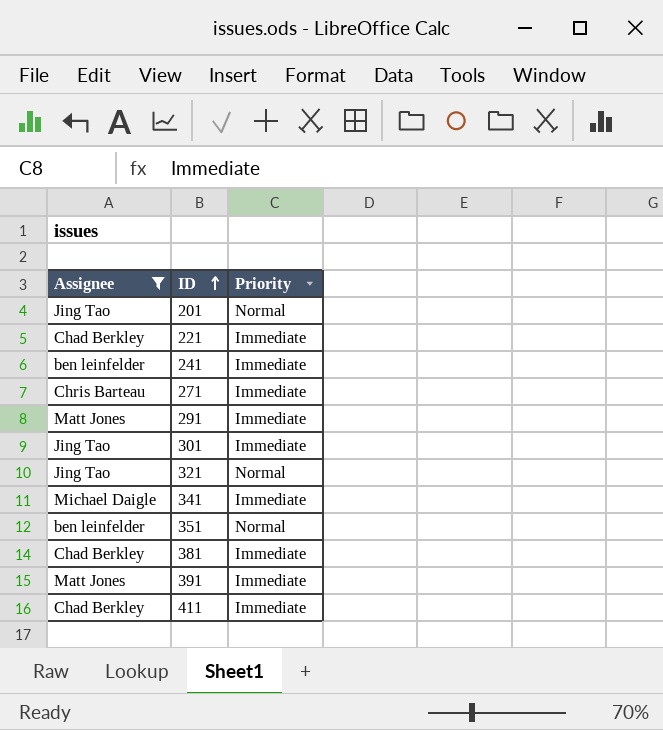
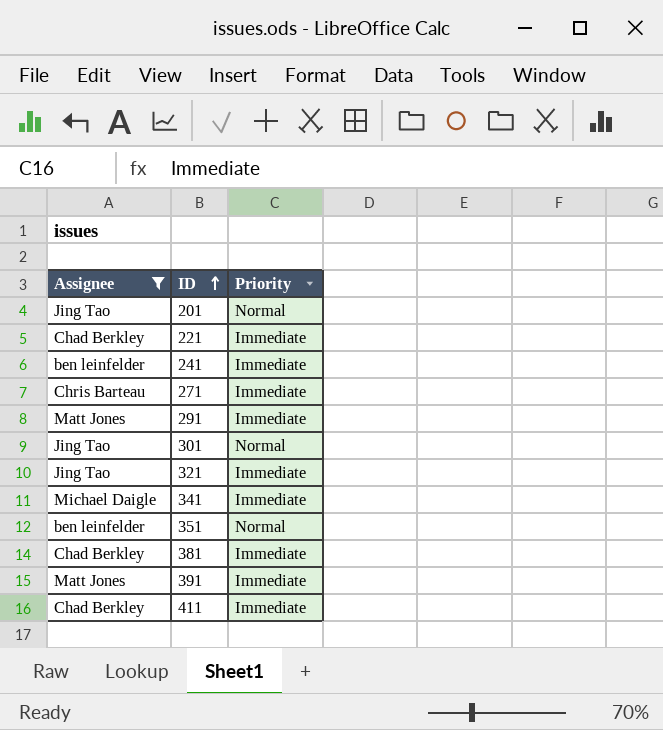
301 | Priority: Immediate -> Normal
321 | Priority: Normal -> Immediate

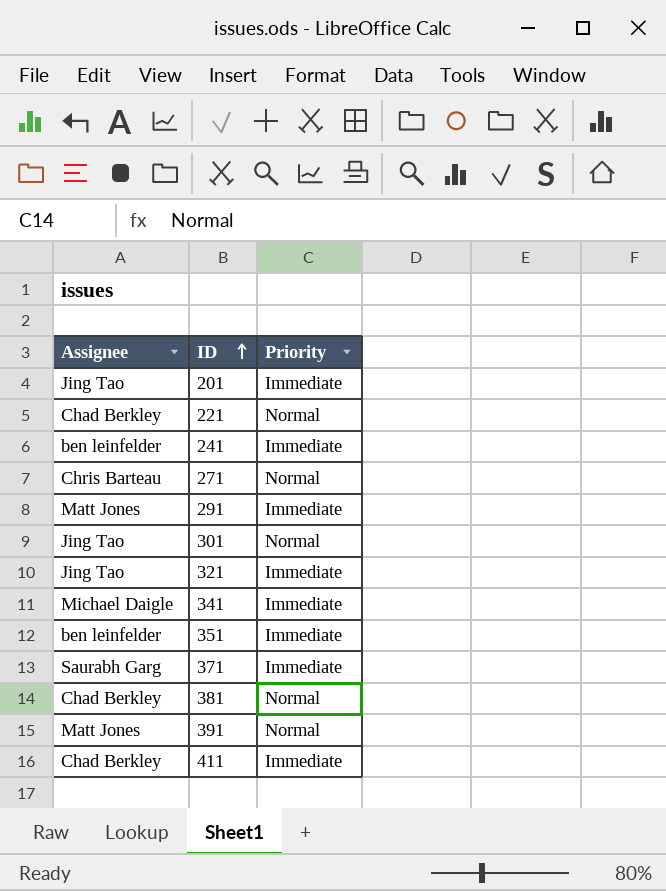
filter: Assignee != Saurabh Garg -> none
201 | Priority: Normal -> Immediate
221 | Priority: Immediate -> Normal
271 | Priority: Immediate -> Normal
351 | Priority: Normal -> Immediate
381 | Priority: Immediate -> Normal
391 | Priority: Immediate -> Normal

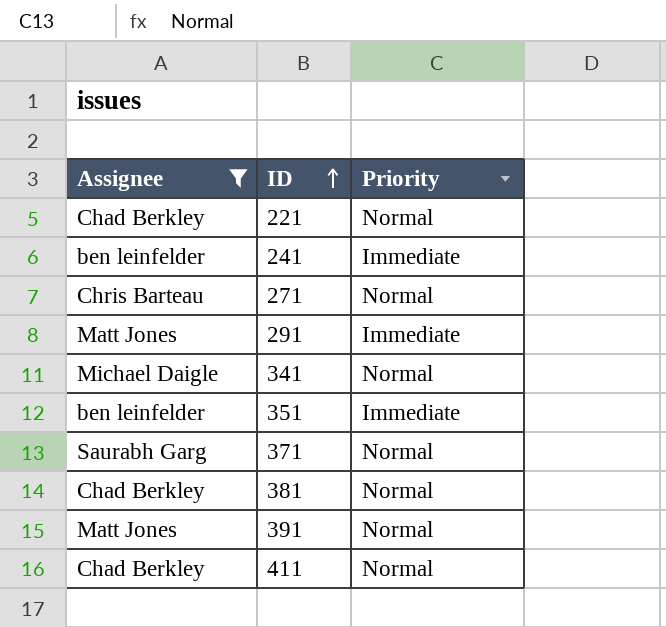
filter: none -> Assignee != Jing Tao
341 | Priority: Immediate -> Normal
371 | Priority: Immediate -> Normal
411 | Priority: Immediate -> Normal

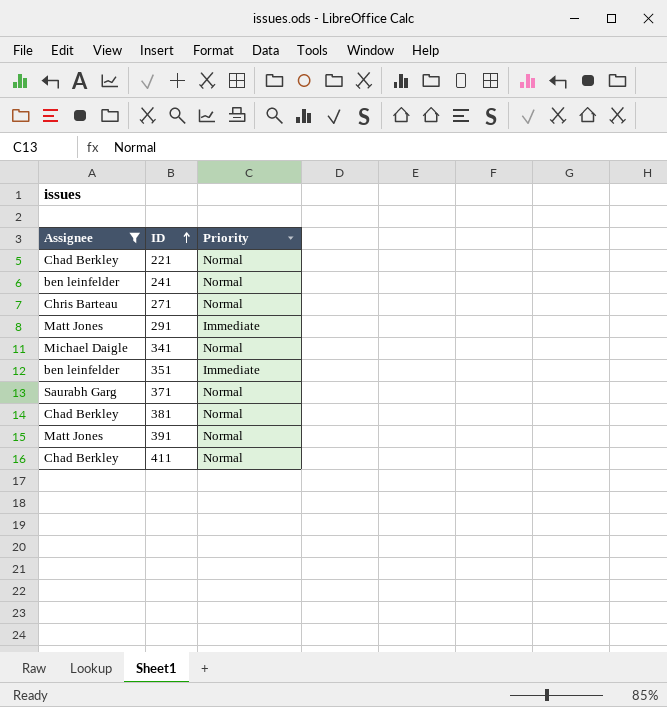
241 | Priority: Immediate -> Normal

